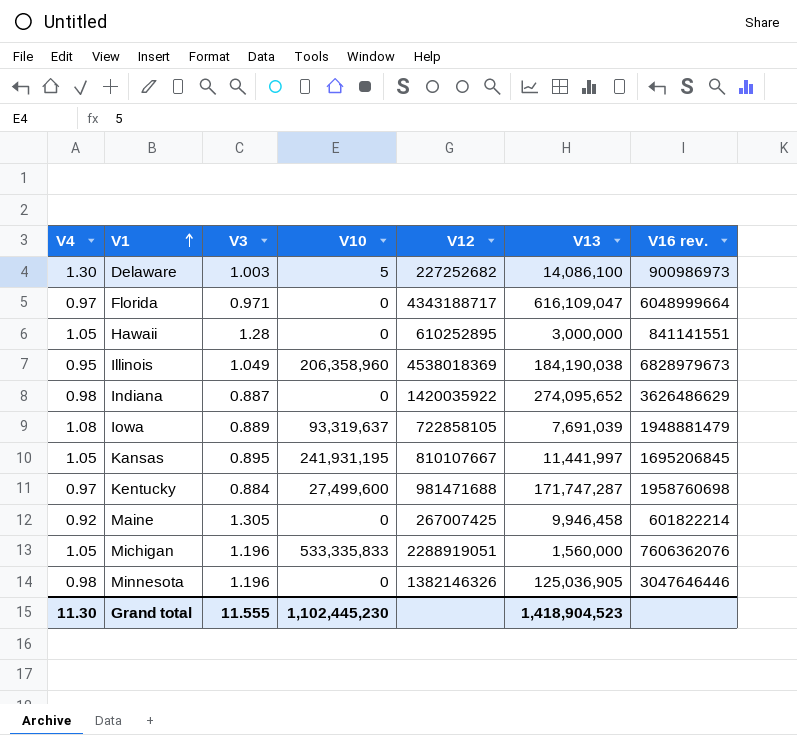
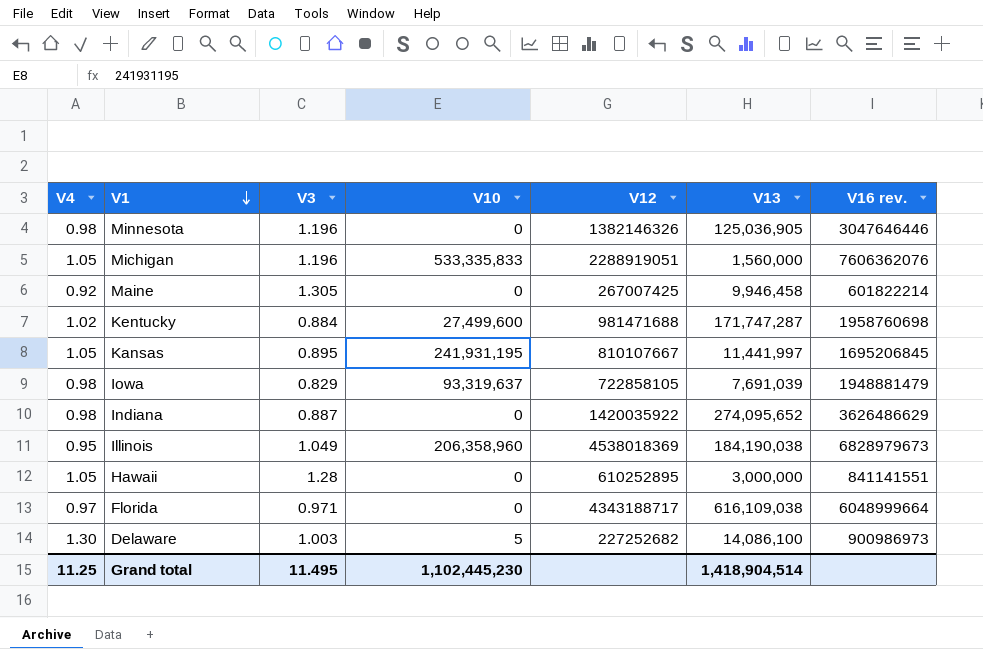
row order: V1 ascending -> V1 descending
Kentucky | V4: 0.97 -> 1.02
Iowa | V4: 1.08 -> 0.98
Iowa | V3: 0.889 -> 0.829
Florida | V13: 616,109,047 -> 616,109,038
Grand total | V4: 11.30 -> 11.25
Grand total | V3: 11.555 -> 11.495
Grand total | V13: 1,418,904,523 -> 1,418,904,514

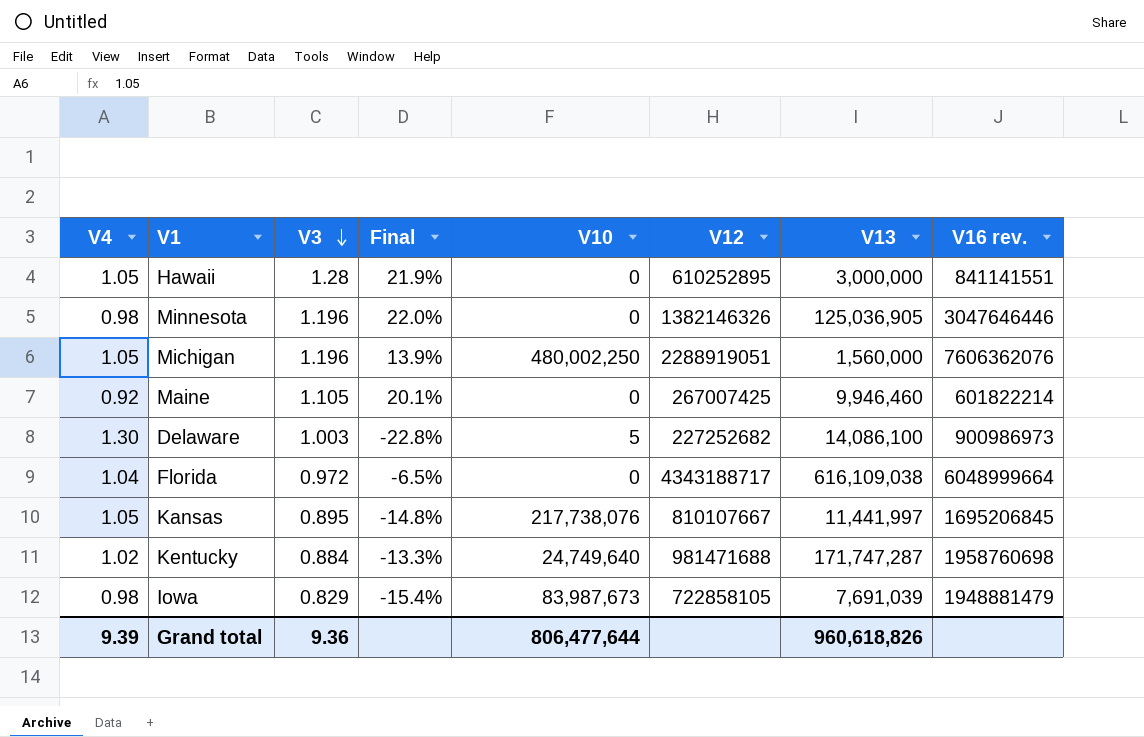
row order: V1 descending -> V3 descending
column Final | formula: none -> ([V3] - [V4]) / [V4]
row Indiana: 0.98 | 0.887 | 0 | 1420035922 | 274,095,652 | 3626486629 -> none
row Illinois: 0.95 | 1.049 | 206,358,960 | 4538018369 | 184,190,038 | 6828979673 -> none
Michigan | V10: 533,335,833 -> 480,002,250
Maine | V3: 1.305 -> 1.105
Maine | V13: 9,946,458 -> 9,946,460
Florida | V4: 0.97 -> 1.04
Florida | V3: 0.971 -> 0.972
Kansas | V10: 241,931,195 -> 217,738,076
Kentucky | V10: 27,499,600 -> 24,749,640
Iowa | V10: 93,319,637 -> 83,987,673
Grand total | V4: 11.25 -> 9.39
Grand total | V3: 11.495 -> 9.36
Grand total | V10: 1,102,445,230 -> 806,477,644
Grand total | V13: 1,418,904,514 -> 960,618,826

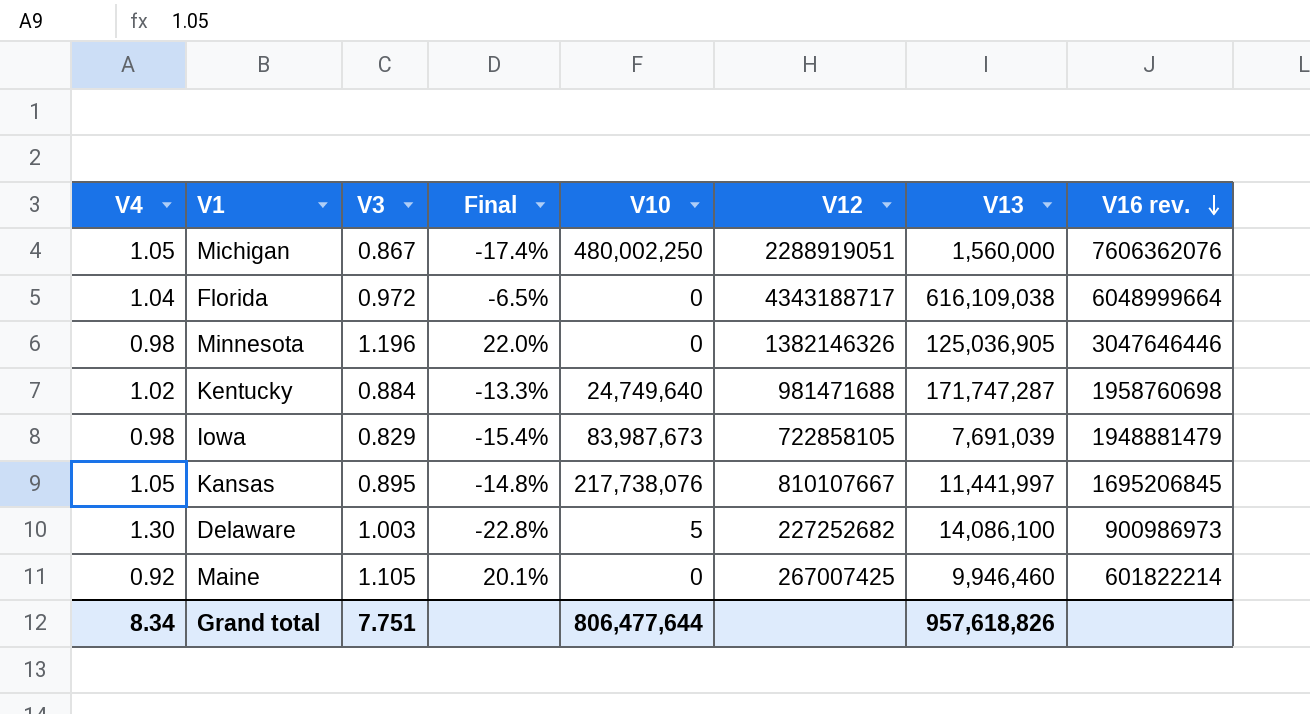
row order: V3 descending -> V16 rev. descending
row Hawaii: 1.05 | 1.28 | 21.9% | 0 | 610252895 | 3,000,000 | 841141551 -> none
Michigan | V3: 1.196 -> 0.867
Michigan | Final: 13.9% -> -17.4%
Grand total | V4: 9.39 -> 8.34
Grand total | V3: 9.36 -> 7.751
Grand total | V13: 960,618,826 -> 957,618,826

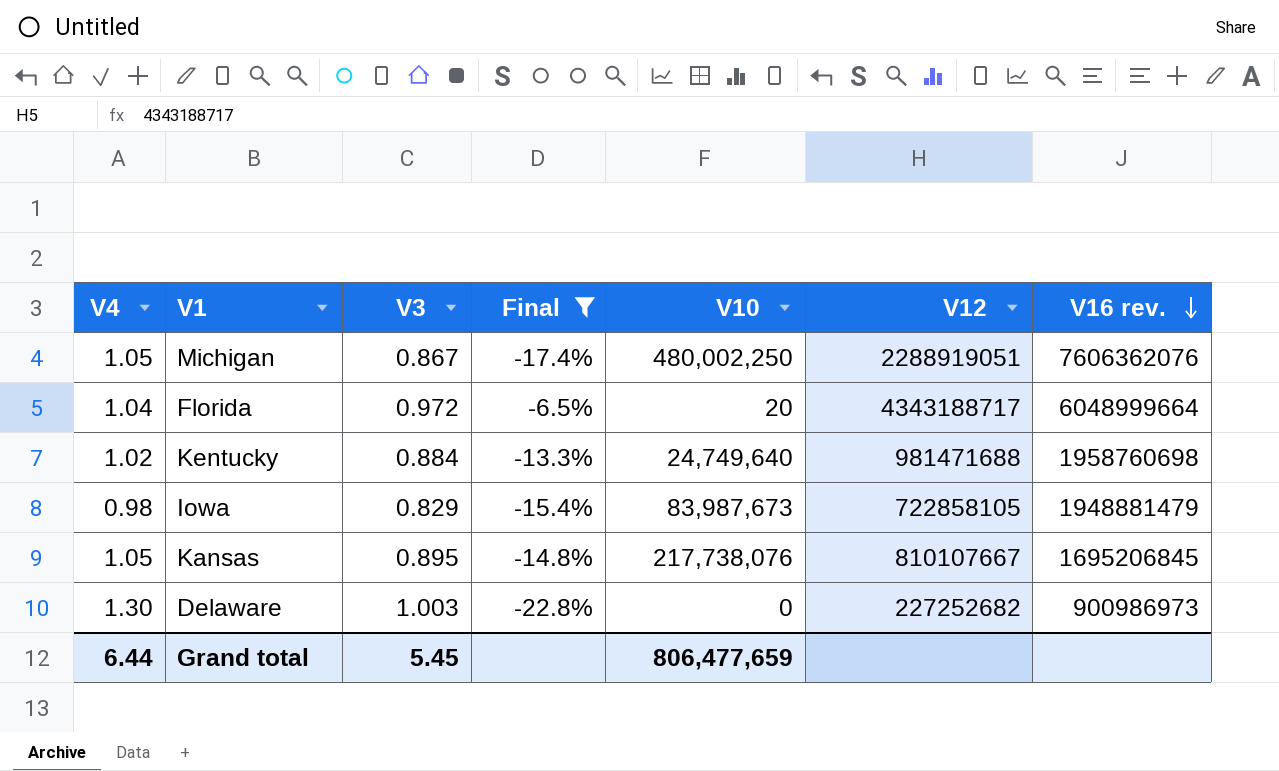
filter: none -> Final <= -6.5%
column V13 | position: 7 -> none
Florida | V10: 0 -> 20
Delaware | V10: 5 -> 0
Grand total | V4: 8.34 -> 6.44
Grand total | V3: 7.751 -> 5.45
Grand total | V10: 806,477,644 -> 806,477,659

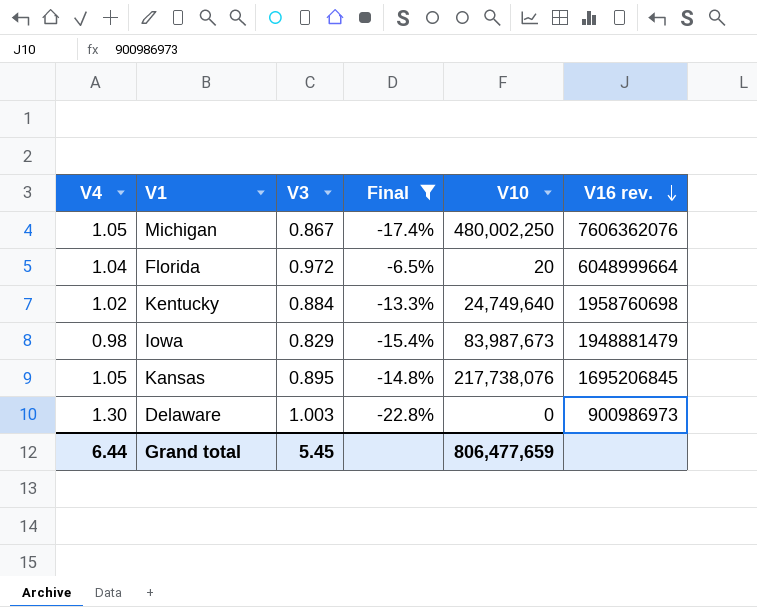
column V12 | position: 6 -> none

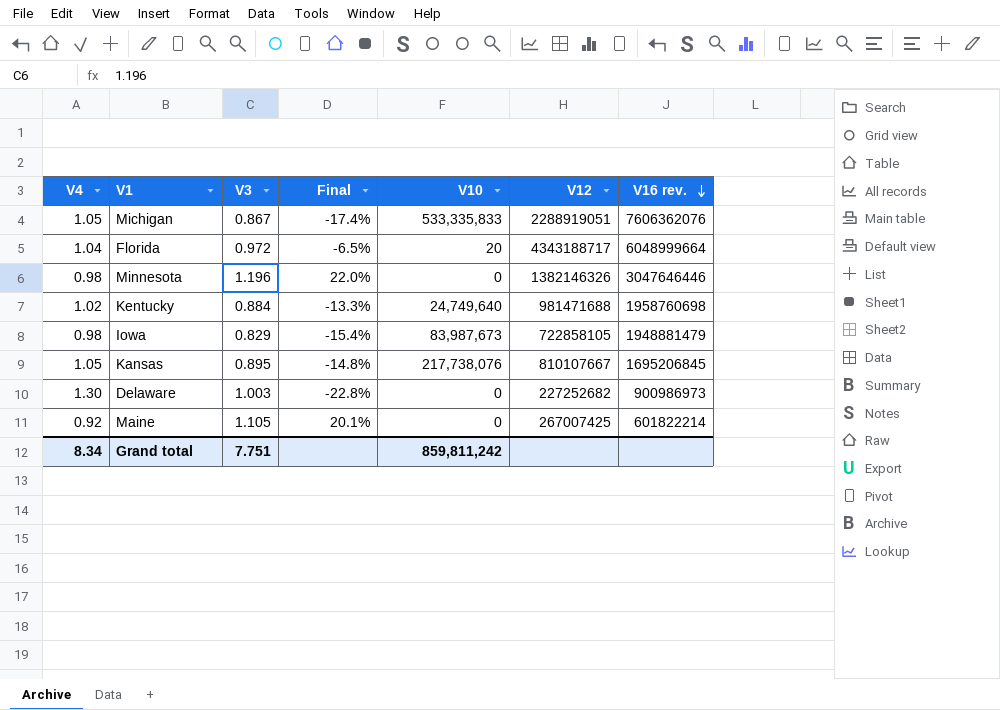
filter: Final <= -6.5% -> none
column V12 | position: none -> 6
Michigan | V10: 480,002,250 -> 533,335,833
Grand total | V4: 6.44 -> 8.34
Grand total | V3: 5.45 -> 7.751
Grand total | V10: 806,477,659 -> 859,811,242

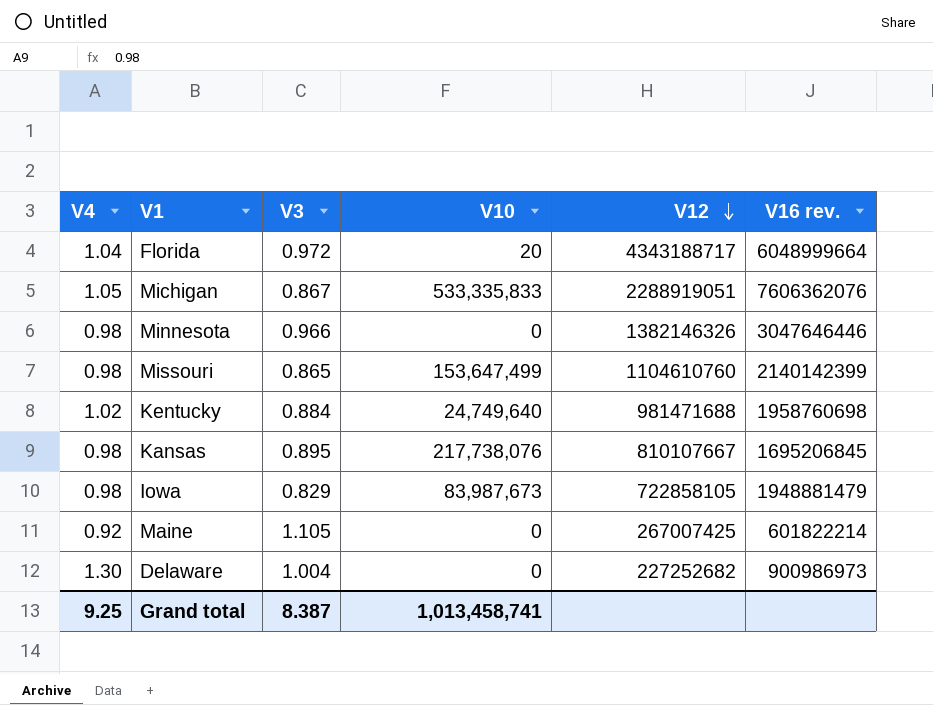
row order: V16 rev. descending -> V12 descending
column Final | formula: ([V3] - [V4]) / [V4] -> none
Minnesota | V3: 1.196 -> 0.966
row Missouri: none -> 0.98 | 0.865 | 153,647,499 | 1104610760 | 2140142399
Kansas | V4: 1.05 -> 0.98
Delaware | V3: 1.003 -> 1.004
Grand total | V4: 8.34 -> 9.25
Grand total | V3: 7.751 -> 8.387
Grand total | V10: 859,811,242 -> 1,013,458,741

